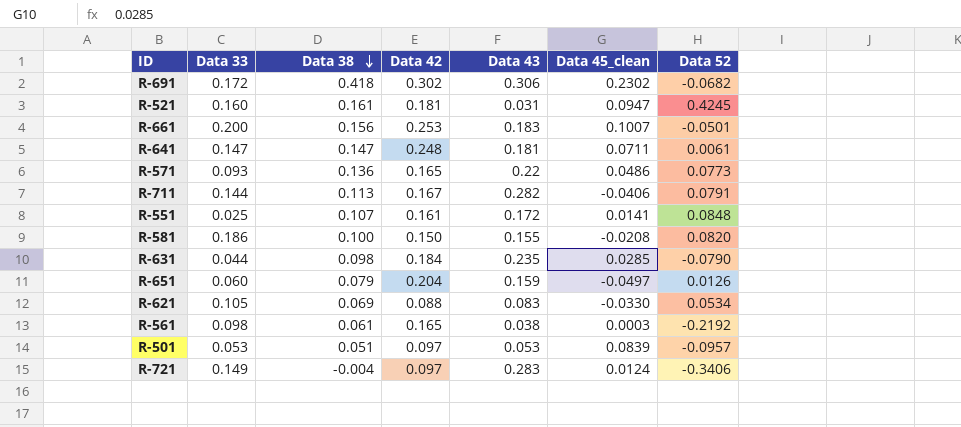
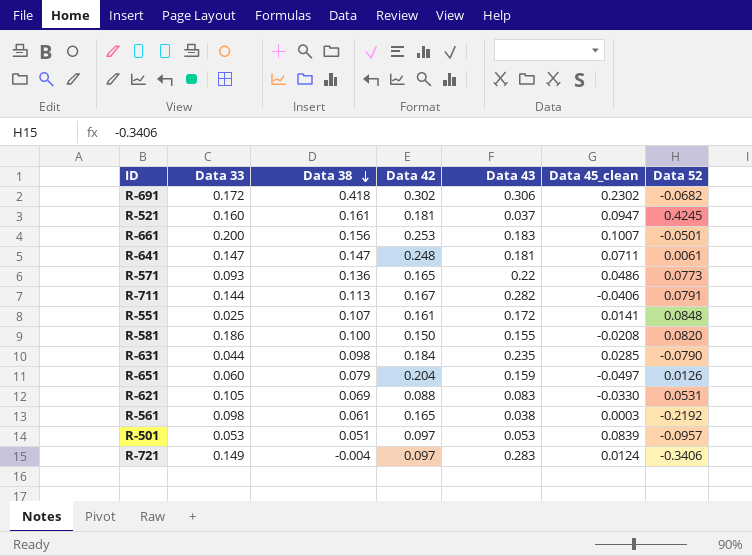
R-521 | Data 43: 0.031 -> 0.037
R-621 | Data 52: 0.0534 -> 0.0531

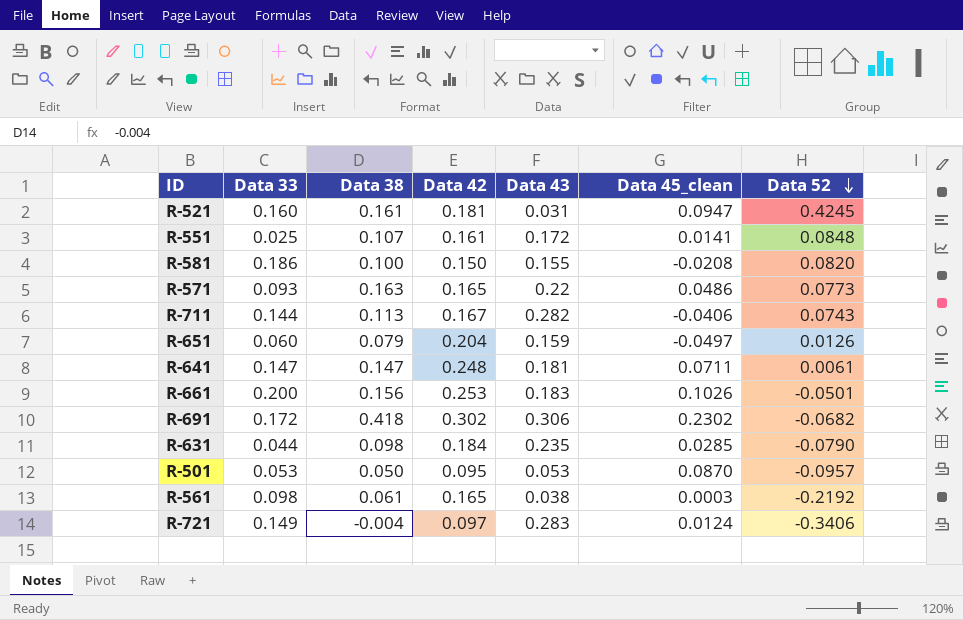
row order: Data 38 descending -> Data 52 descending
row R-621: 0.105 | 0.069 | 0.088 | 0.083 | -0.0330 | 0.0531 -> none
R-521 | Data 43: 0.037 -> 0.031
R-571 | Data 38: 0.136 -> 0.163
R-711 | Data 52: 0.0791 -> 0.0743
R-661 | Data 45_clean: 0.1007 -> 0.1026
R-501 | Data 38: 0.051 -> 0.050
R-501 | Data 42: 0.097 -> 0.095
R-501 | Data 45_clean: 0.0839 -> 0.0870

